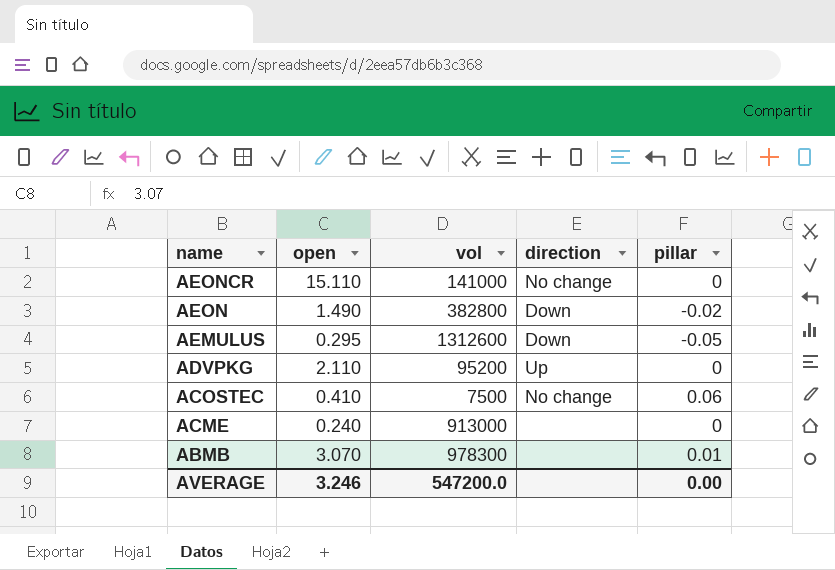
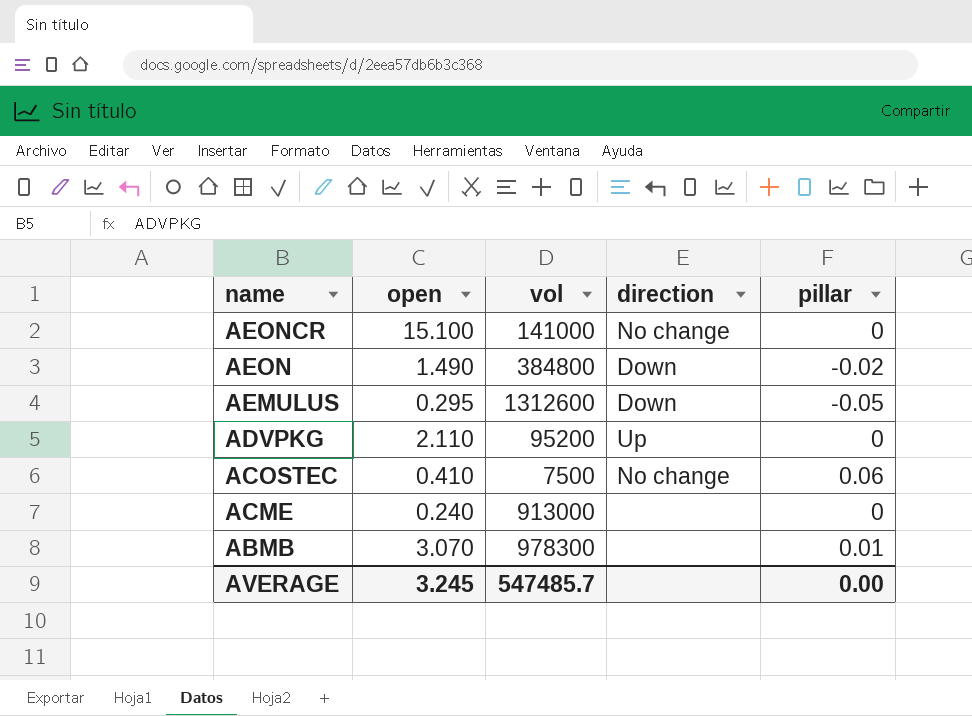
AEONCR | open: 15.110 -> 15.100
AEON | vol: 382800 -> 384800
AVERAGE | open: 3.246 -> 3.245
AVERAGE | vol: 547200.0 -> 547485.7

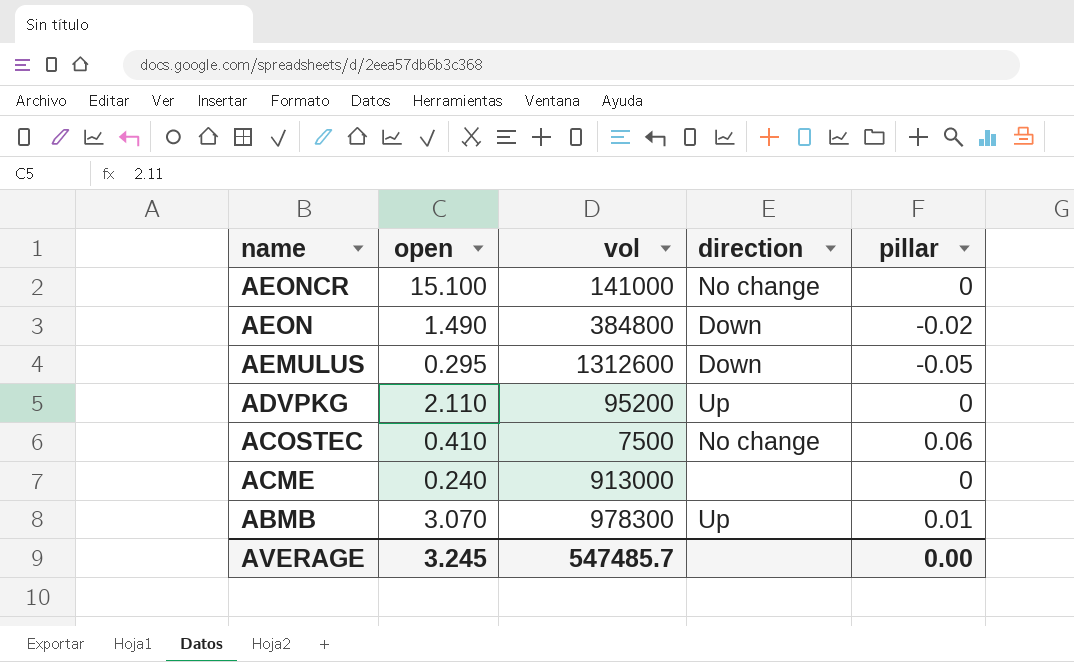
ABMB | direction: none -> Up

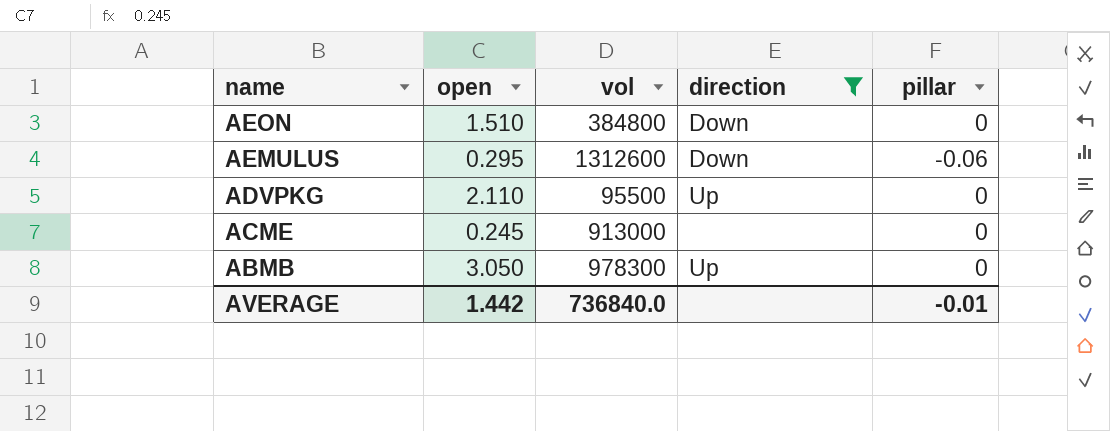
filter: none -> direction != No change
AEON | open: 1.490 -> 1.510
AEON | pillar: -0.02 -> 0
AEMULUS | pillar: -0.05 -> -0.06
ADVPKG | vol: 95200 -> 95500
ACME | open: 0.240 -> 0.245
ABMB | open: 3.070 -> 3.050
ABMB | pillar: 0.01 -> 0
AVERAGE | open: 3.245 -> 1.442
AVERAGE | vol: 547485.7 -> 736840.0
AVERAGE | pillar: 0.00 -> -0.01

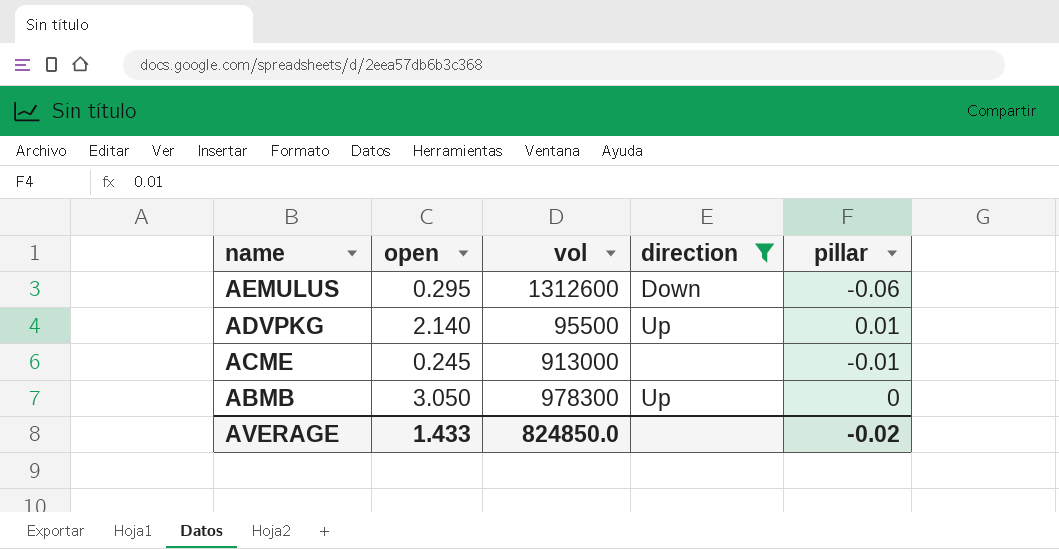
row AEON: 1.510 | 384800 | Down | 0 -> none
ADVPKG | open: 2.110 -> 2.140
ADVPKG | pillar: 0 -> 0.01
ACME | pillar: 0 -> -0.01
AVERAGE | open: 1.442 -> 1.433
AVERAGE | vol: 736840.0 -> 824850.0
AVERAGE | pillar: -0.01 -> -0.02

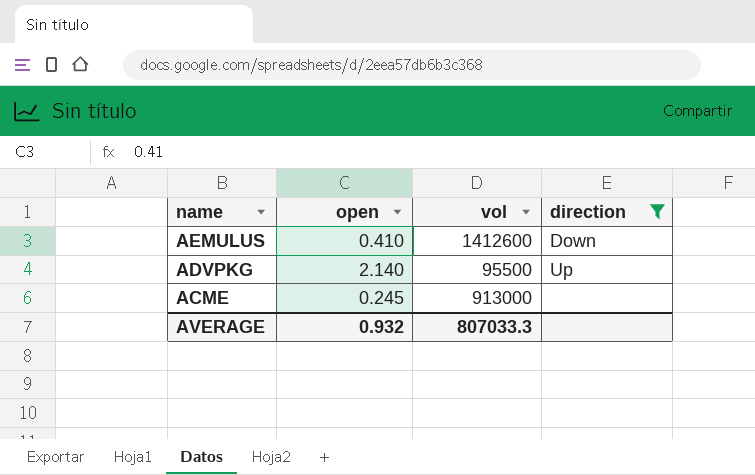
column pillar | position: 5 -> none
row ABMB: 3.050 | 978300 | Up | 0 -> none
AEMULUS | open: 0.295 -> 0.410
AEMULUS | vol: 1312600 -> 1412600
AVERAGE | open: 1.433 -> 0.932
AVERAGE | vol: 824850.0 -> 807033.3

